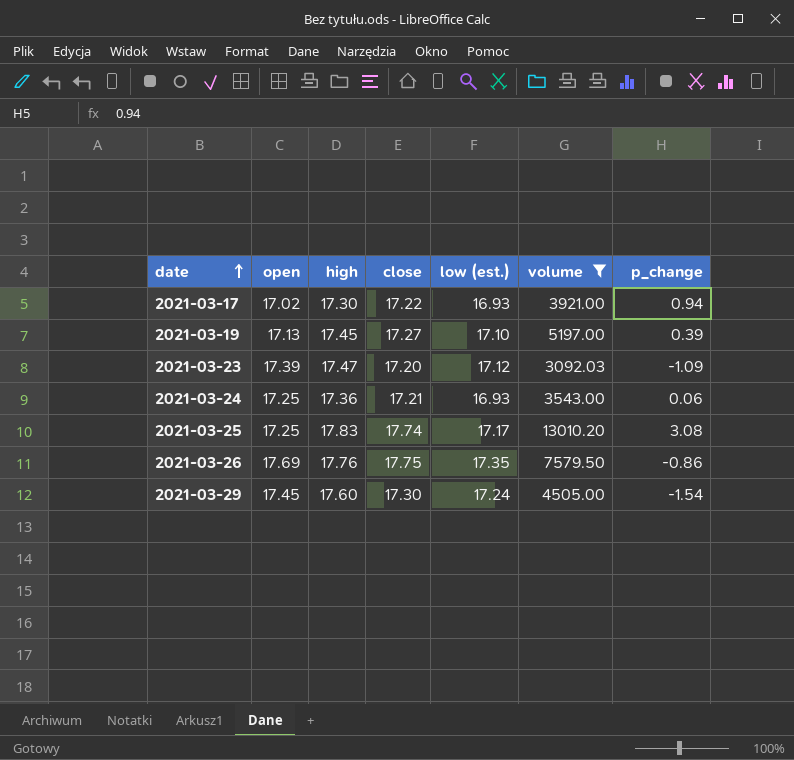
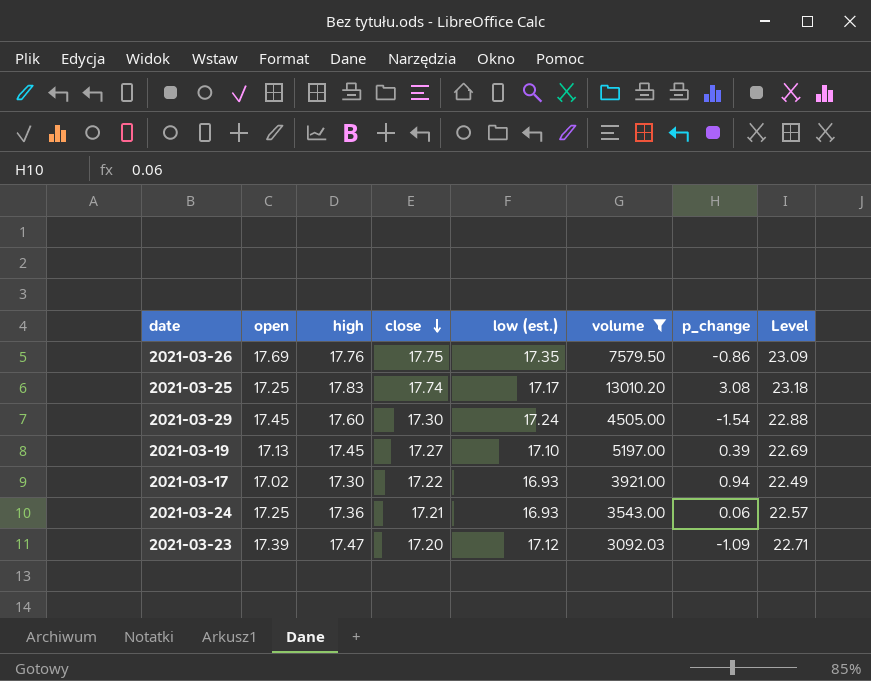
row order: date ascending -> close descending
column Level | formula: none -> [high] * 1.3

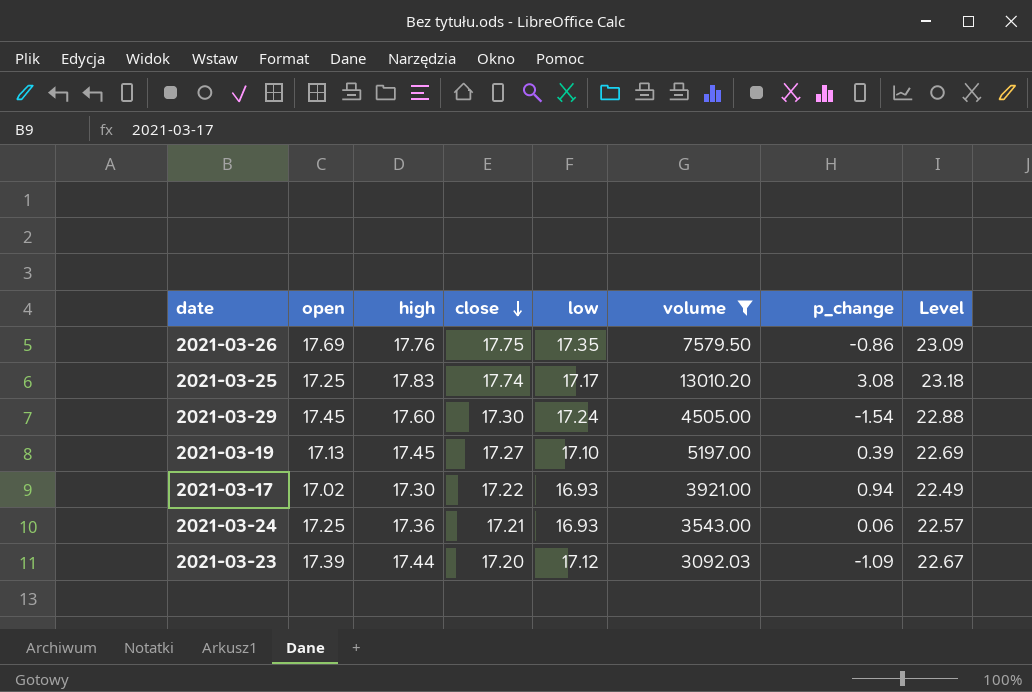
column name: low (est.) -> low
2021-03-23 | high: 17.47 -> 17.44
2021-03-23 | Level: 22.71 -> 22.67

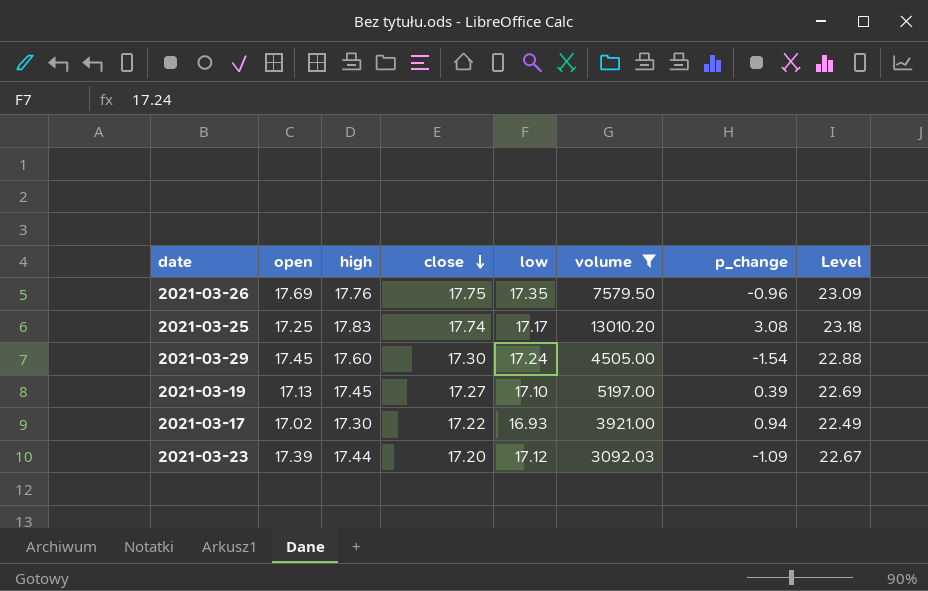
row 2021-03-24: 17.25 | 17.36 | 17.21 | 16.93 | 3543.00 | 0.06 | 22.57 -> none
2021-03-26 | p_change: -0.86 -> -0.96

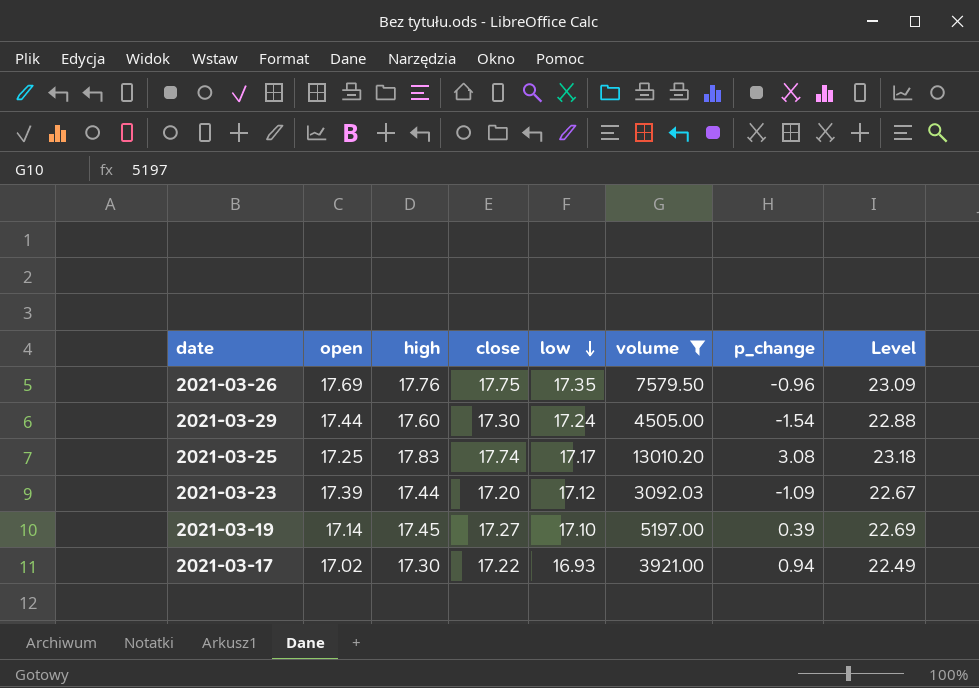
row order: close descending -> low descending
2021-03-29 | open: 17.45 -> 17.44
2021-03-19 | open: 17.13 -> 17.14

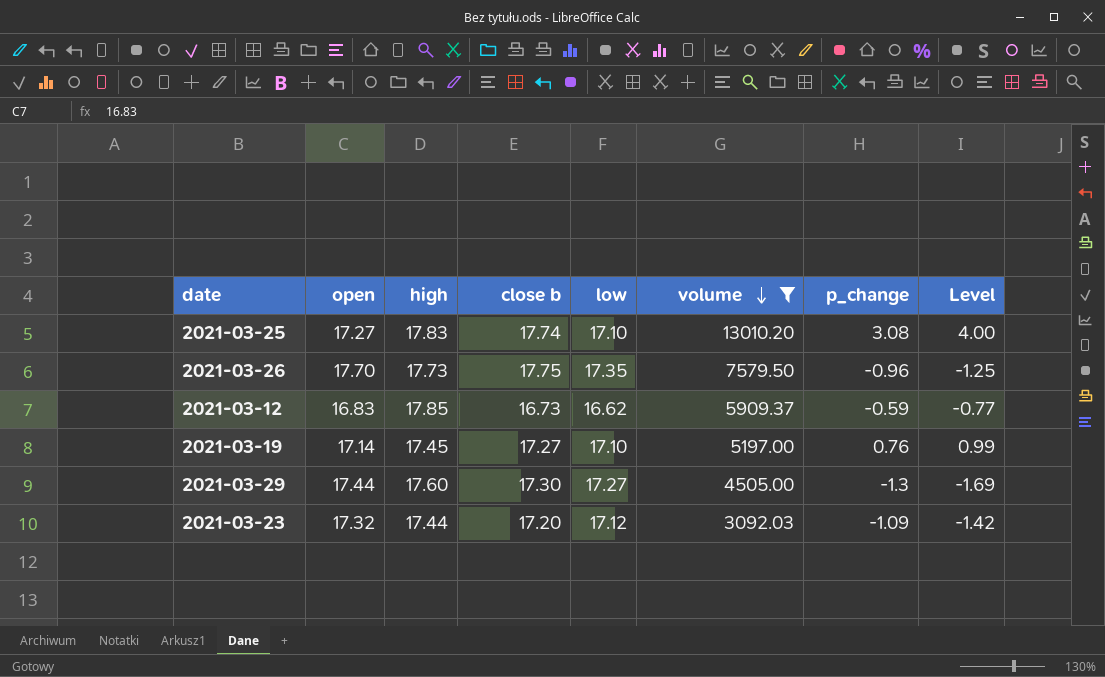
row order: low descending -> volume descending
column name: close -> close b
column Level | formula: [high] * 1.3 -> [p_change] * 1.3
row 2021-03-17: 17.02 | 17.30 | 17.22 | 16.93 | 3921.00 | 0.94 | 22.49 -> none
2021-03-25 | open: 17.25 -> 17.27
2021-03-25 | low: 17.17 -> 17.10
2021-03-26 | open: 17.69 -> 17.70
2021-03-26 | high: 17.76 -> 17.73
row 2021-03-12: none -> 16.83 | 17.85 | 16.73 | 16.62 | 5909.37 | -0.59 | -0.77
2021-03-19 | p_change: 0.39 -> 0.76
2021-03-29 | low: 17.24 -> 17.27
2021-03-29 | p_change: -1.54 -> -1.3
2021-03-23 | open: 17.39 -> 17.32

